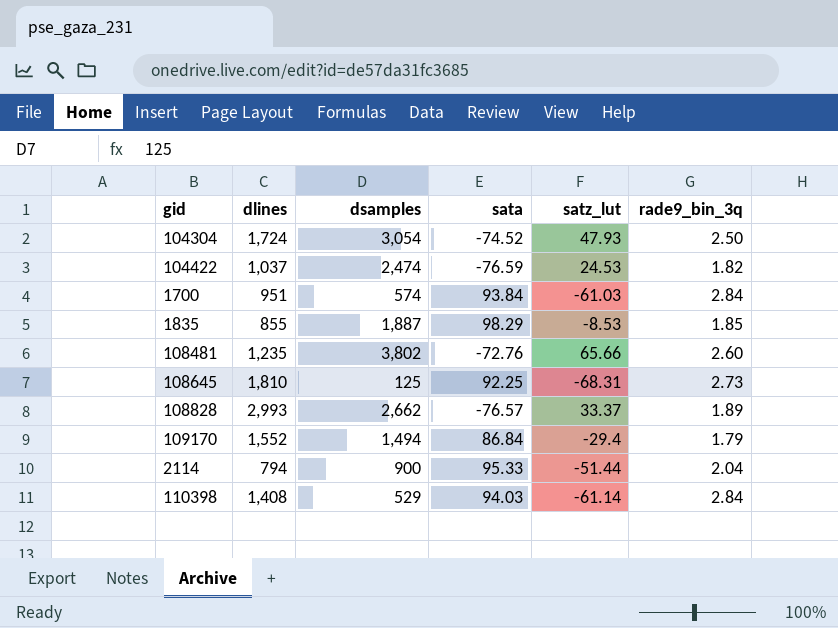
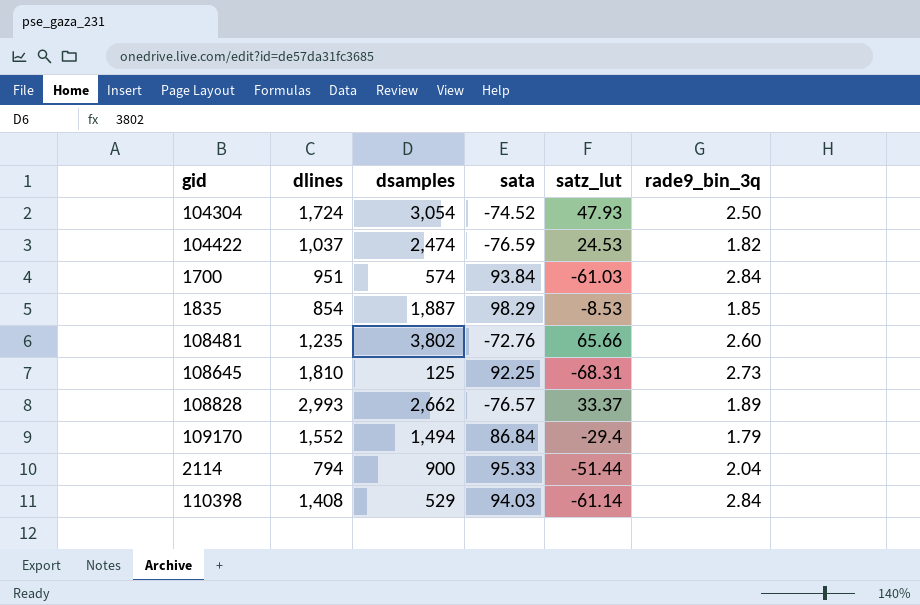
1835 | dlines: 855 -> 854

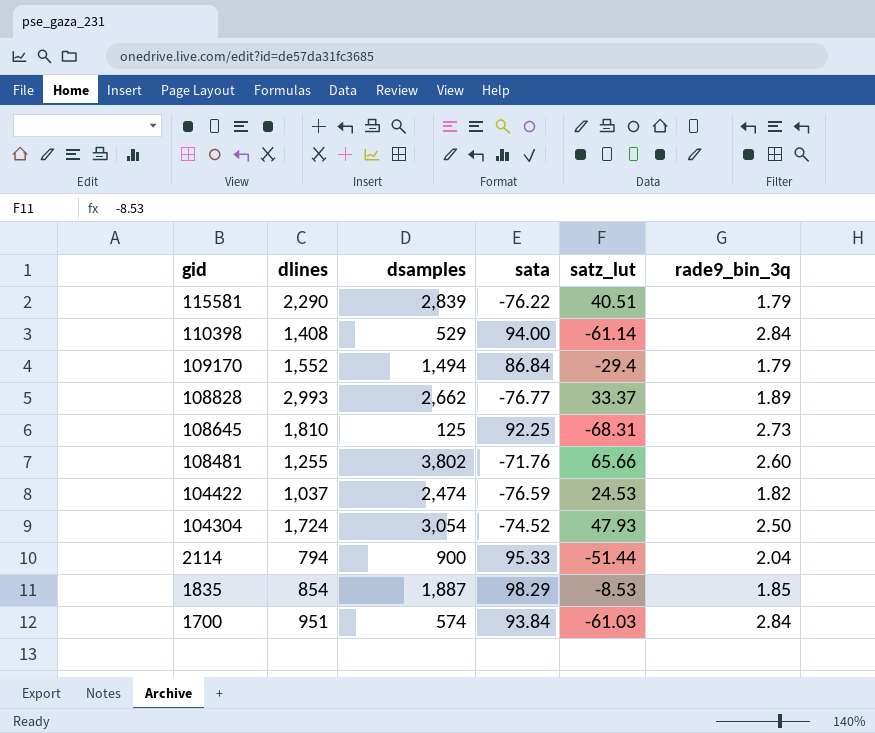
row order: none -> gid descending
row 115581: none -> 2,290 | 2,839 | -76.22 | 40.51 | 1.79
110398 | sata: 94.03 -> 94.00
108828 | sata: -76.57 -> -76.77
108481 | dlines: 1,235 -> 1,255
108481 | sata: -72.76 -> -71.76

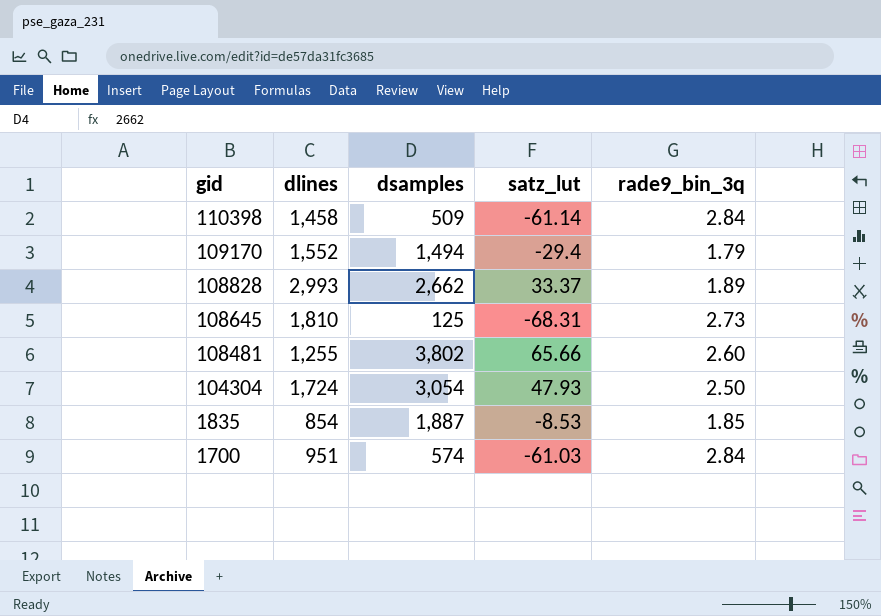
column sata | position: 4 -> none
row 115581: 2,290 | 2,839 | -76.22 | 40.51 | 1.79 -> none
row 104422: 1,037 | 2,474 | -76.59 | 24.53 | 1.82 -> none
row 2114: 794 | 900 | 95.33 | -51.44 | 2.04 -> none
110398 | dlines: 1,408 -> 1,458
110398 | dsamples: 529 -> 509

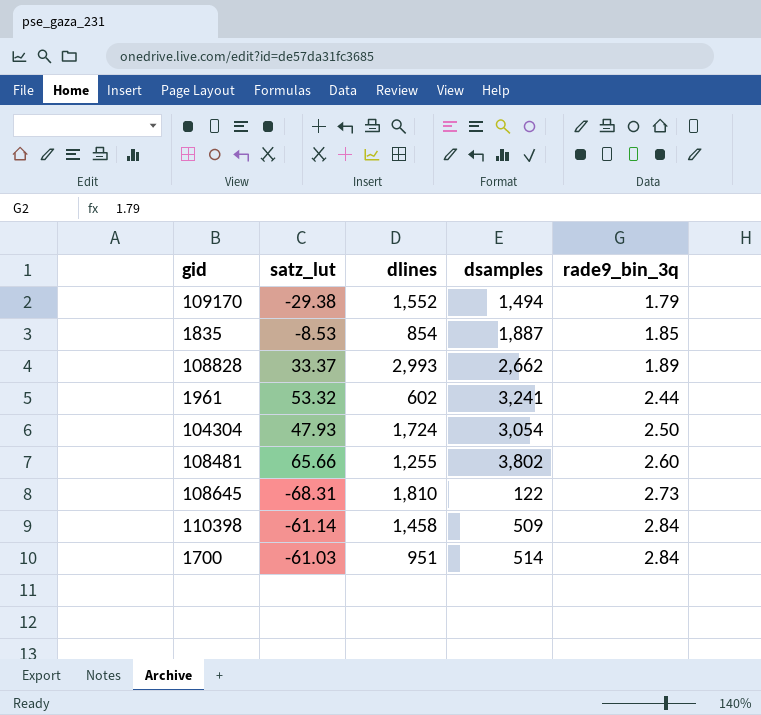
row order: gid descending -> rade9_bin_3q ascending
column satz_lut | position: 4 -> 2
109170 | satz_lut: -29.4 -> -29.38
row 1961: none -> 53.32 | 602 | 3,241 | 2.44
108645 | dsamples: 125 -> 122
1700 | dsamples: 574 -> 514

